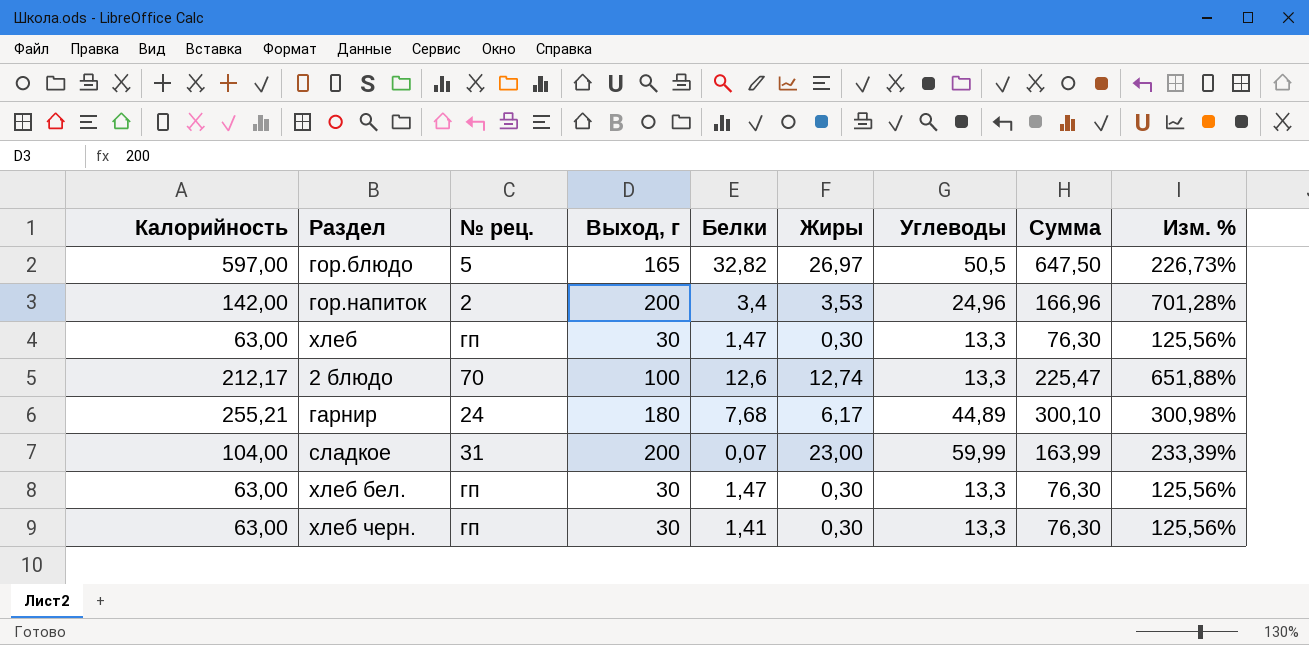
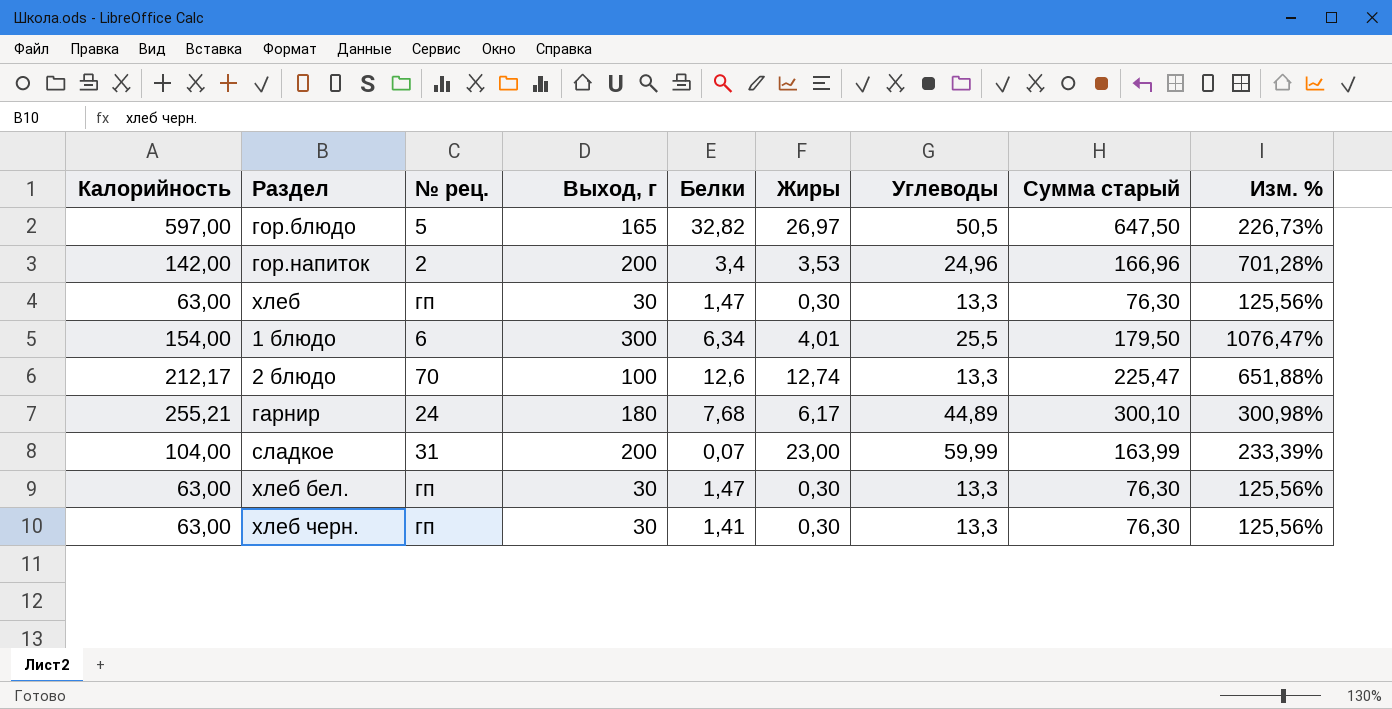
column name: Сумма -> Сумма старый
row 1 блюдо: none -> 154,00 | 6 | 300 | 6,34 | 4,01 | 25,5 | 179,50 | 1076,47%

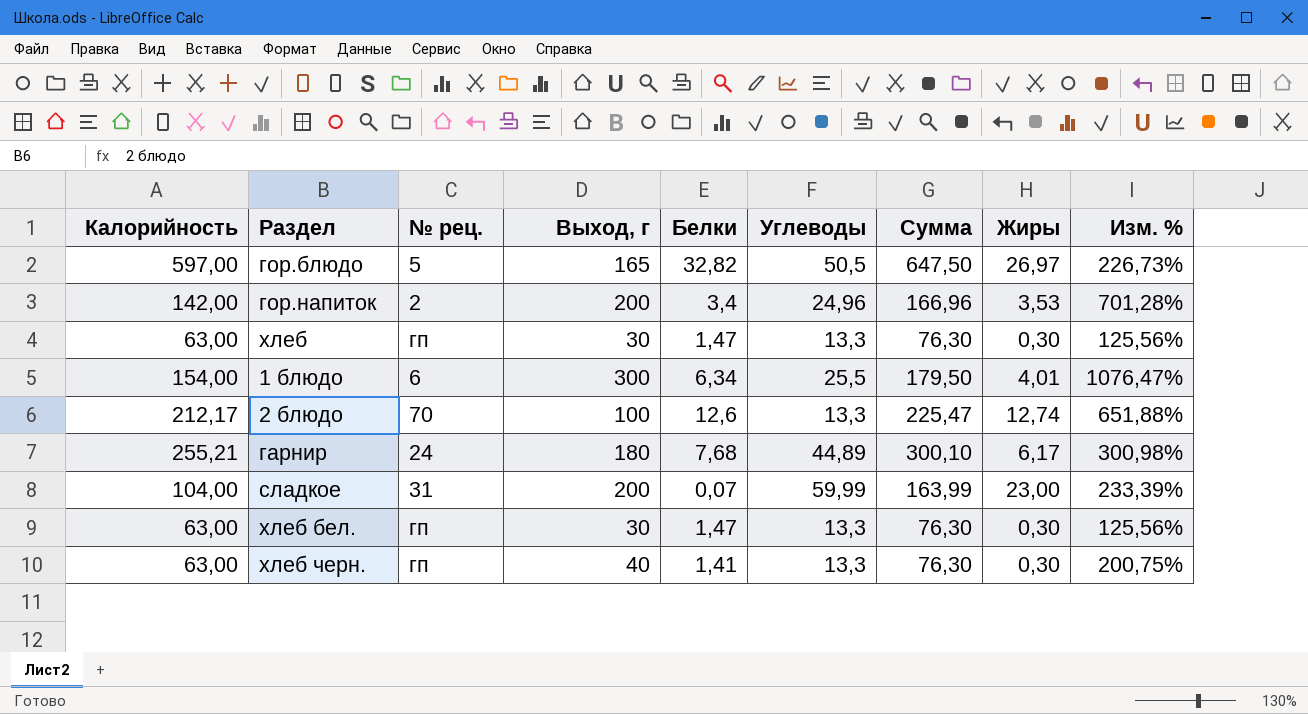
column name: Сумма старый -> Сумма
column Жиры | position: 6 -> 8
хлеб черн. | Выход, г: 30 -> 40
хлеб черн. | Изм. %: 125,56% -> 200,75%

